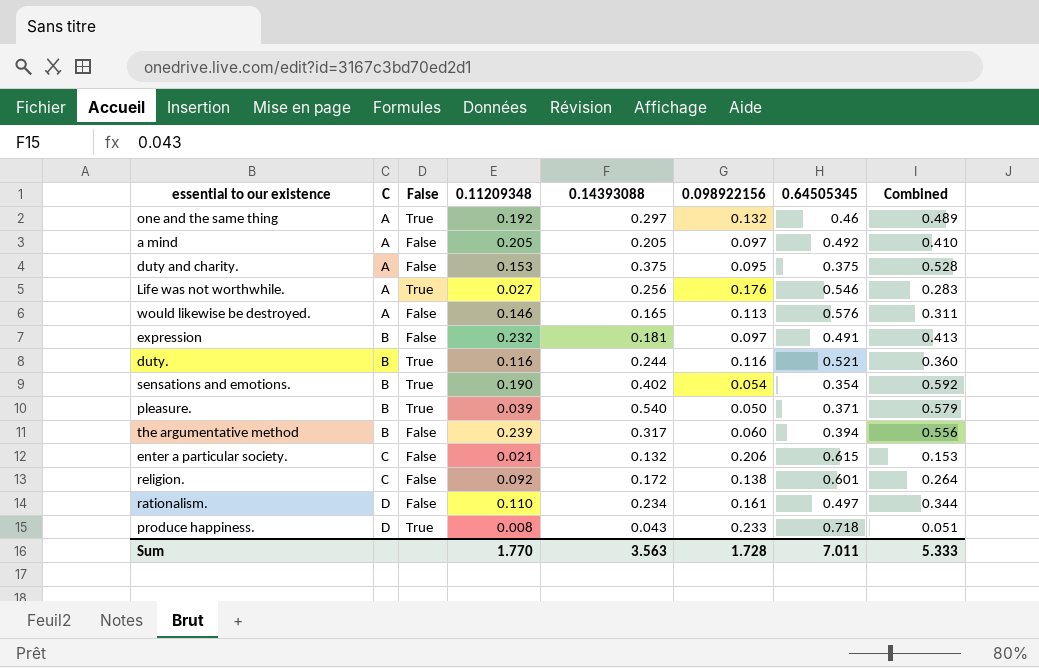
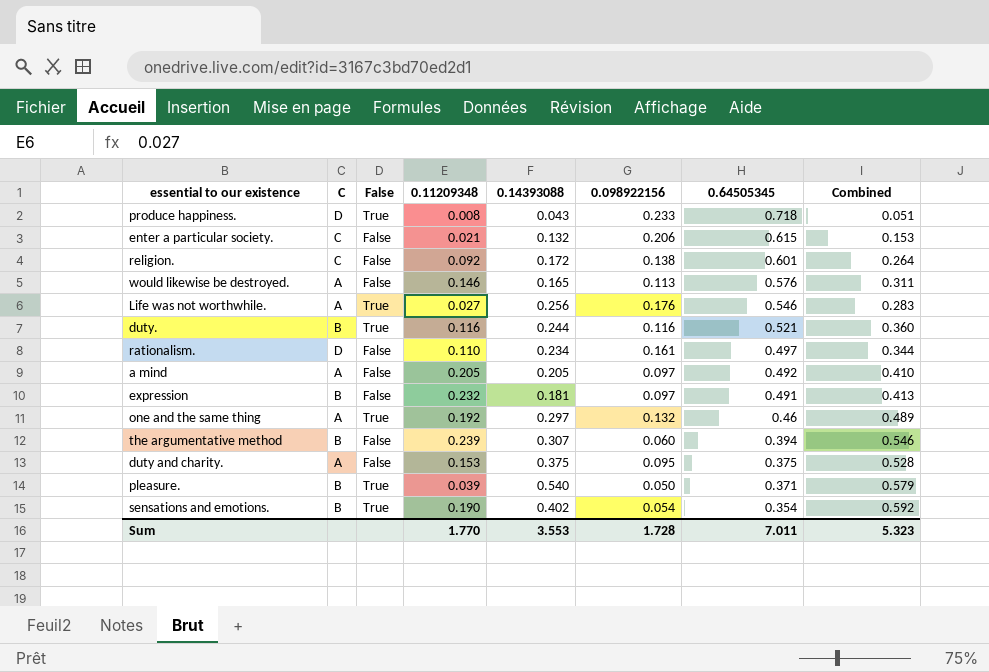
row order: C ascending -> 0.64505345 descending
the argumentative method | 0.14393088: 0.317 -> 0.307
the argumentative method | Combined: 0.556 -> 0.546
Sum | 0.14393088: 3.563 -> 3.553
Sum | Combined: 5.333 -> 5.323

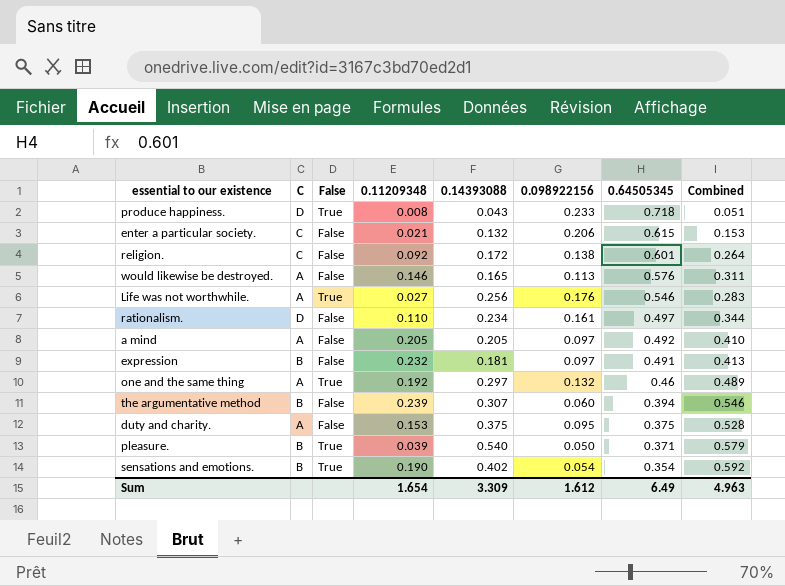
row duty.: B | True | 0.116 | 0.244 | 0.116 | 0.521 | 0.360 -> none
Sum | 0.11209348: 1.770 -> 1.654
Sum | 0.14393088: 3.553 -> 3.309
Sum | 0.098922156: 1.728 -> 1.612
Sum | 0.64505345: 7.011 -> 6.49
Sum | Combined: 5.323 -> 4.963

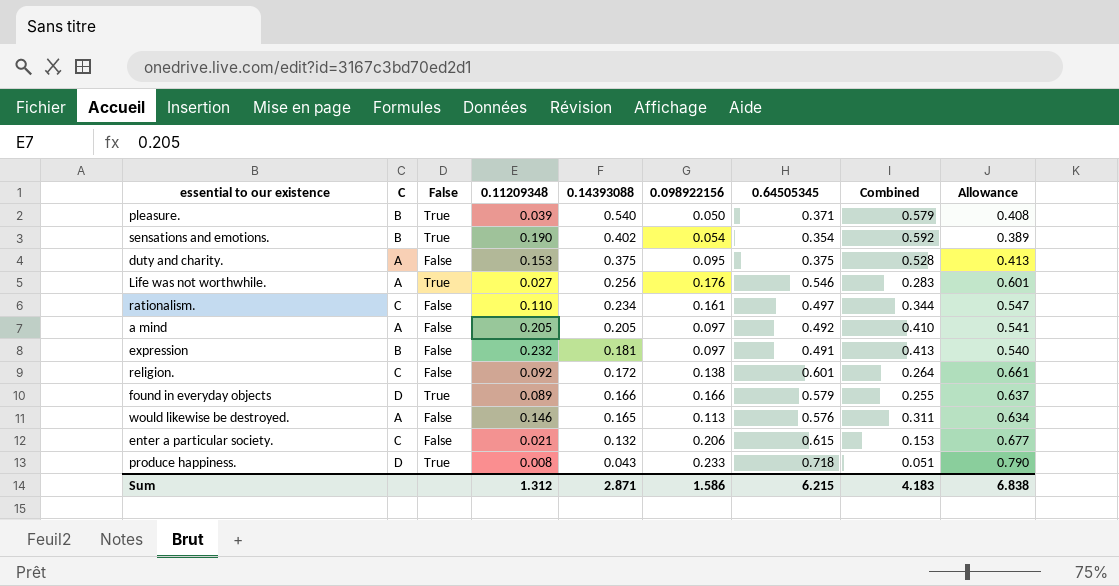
row order: 0.64505345 descending -> 0.14393088 descending
column Allowance | formula: none -> [0.64505345] * 1.1
row one and the same thing: A | True | 0.192 | 0.297 | 0.132 | 0.46 | 0.489 -> none
row the argumentative method: B | False | 0.239 | 0.307 | 0.060 | 0.394 | 0.546 -> none
rationalism. | C: D -> C
row found in everyday objects: none -> D | True | 0.089 | 0.166 | 0.166 | 0.579 | 0.255 | 0.637
Sum | 0.11209348: 1.654 -> 1.312
Sum | 0.14393088: 3.309 -> 2.871
Sum | 0.098922156: 1.612 -> 1.586
Sum | 0.64505345: 6.49 -> 6.215
Sum | Combined: 4.963 -> 4.183

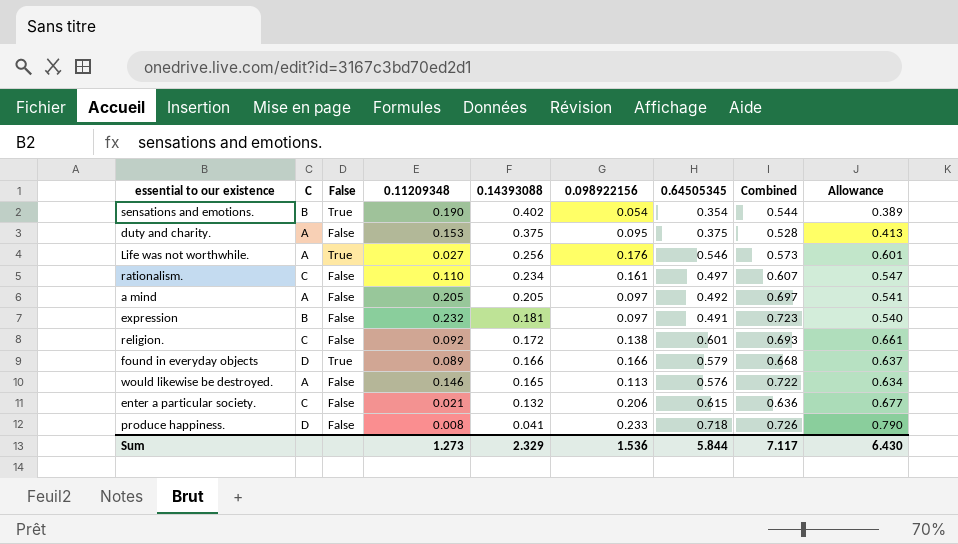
column Combined | formula: [0.11209348] + [0.14393088] -> [0.11209348] + [0.64505345]
row pleasure.: B | True | 0.039 | 0.540 | 0.050 | 0.371 | 0.579 | 0.408 -> none
produce happiness. | False: True -> False
produce happiness. | 0.14393088: 0.043 -> 0.041
Sum | 0.11209348: 1.312 -> 1.273
Sum | 0.14393088: 2.871 -> 2.329
Sum | 0.098922156: 1.586 -> 1.536
Sum | 0.64505345: 6.215 -> 5.844
Sum | Combined: 4.183 -> 7.117
Sum | Allowance: 6.838 -> 6.430

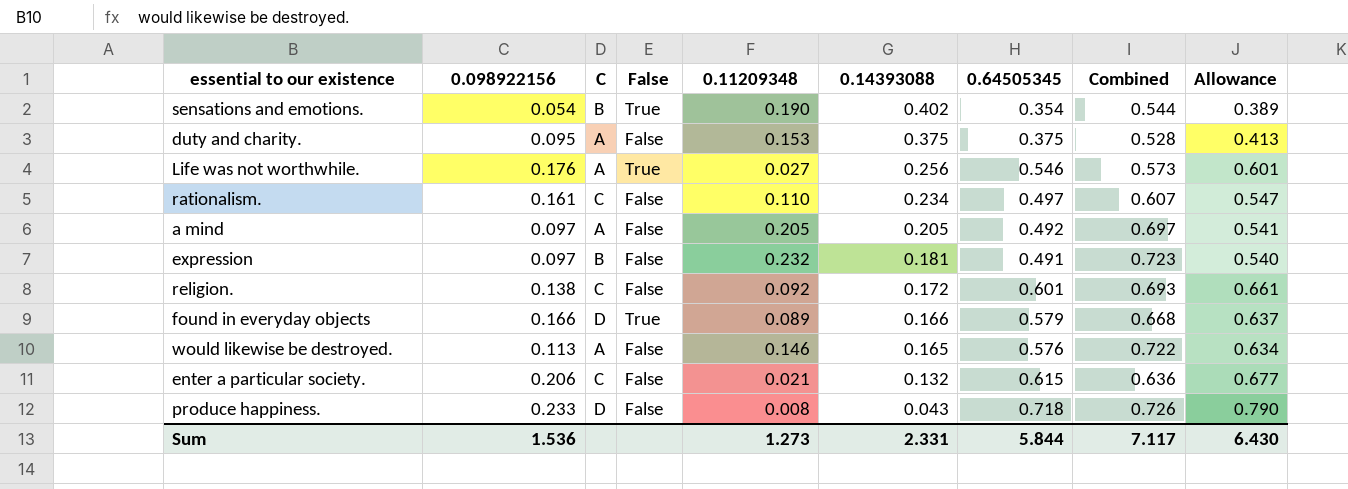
column 0.098922156 | position: 6 -> 2
produce happiness. | 0.14393088: 0.041 -> 0.043
Sum | 0.14393088: 2.329 -> 2.331

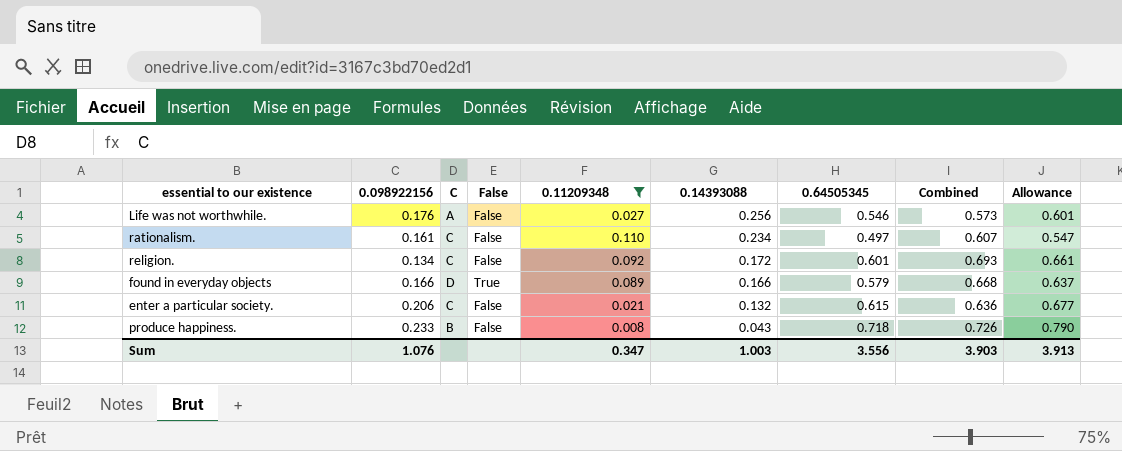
filter: none -> 0.11209348 <= 0.110
Life was not worthwhile. | False: True -> False
religion. | 0.098922156: 0.138 -> 0.134
produce happiness. | C: D -> B
Sum | 0.098922156: 1.536 -> 1.076
Sum | 0.11209348: 1.273 -> 0.347
Sum | 0.14393088: 2.331 -> 1.003
Sum | 0.64505345: 5.844 -> 3.556
Sum | Combined: 7.117 -> 3.903
Sum | Allowance: 6.430 -> 3.913

